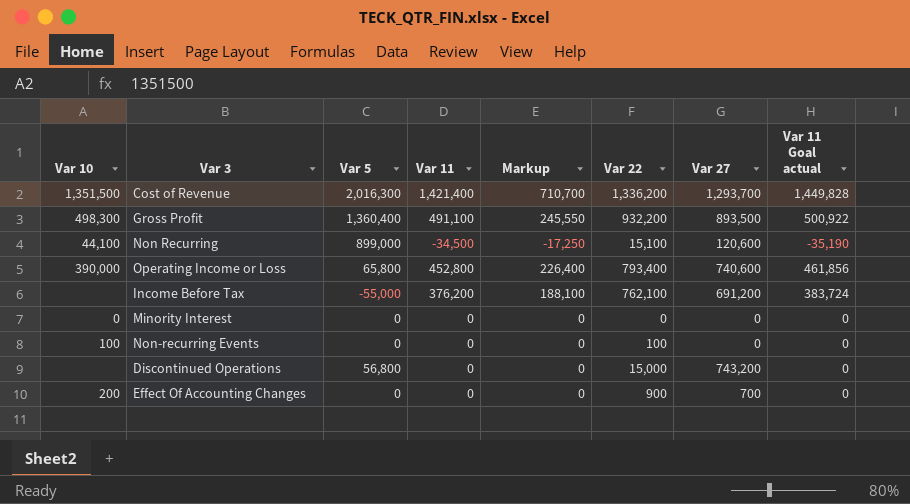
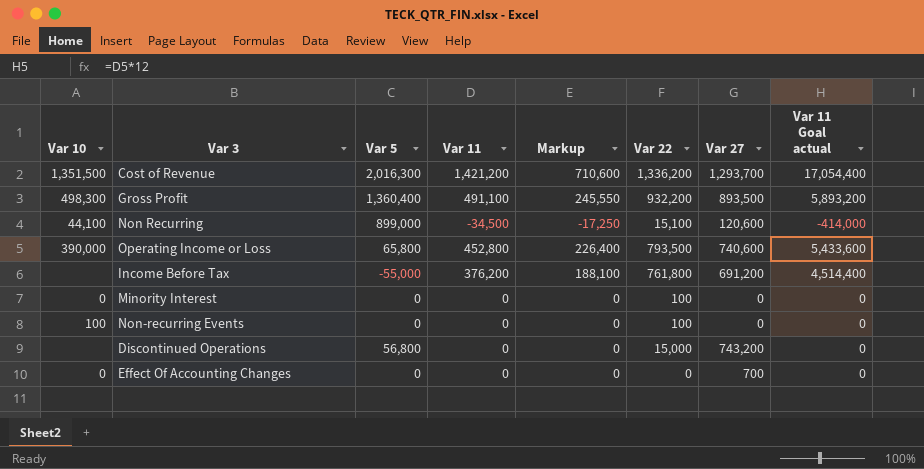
column Var 11 Goal actual | formula: [Var 11] * 1.02 -> [Var 11] * 12
Cost of Revenue | Var 11: 1,421,400 -> 1,421,200
Cost of Revenue | Markup: 710,700 -> 710,600
Operating Income or Loss | Var 22: 793,400 -> 793,500
Income Before Tax | Var 22: 762,100 -> 761,800
Minority Interest | Var 22: 0 -> 100
Effect Of Accounting Changes | Var 10: 200 -> 0
Effect Of Accounting Changes | Var 22: 900 -> 0

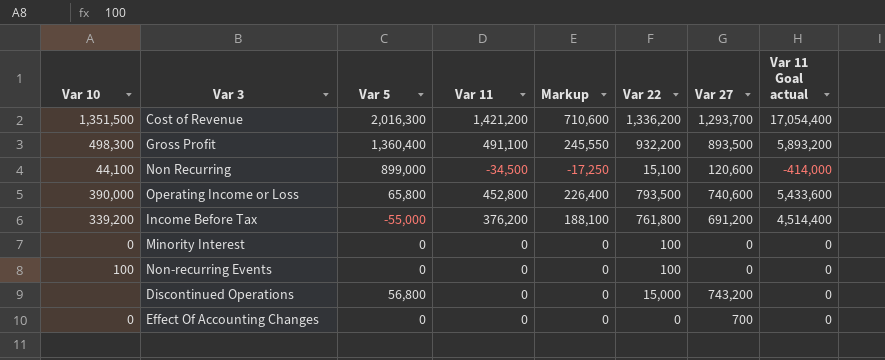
Income Before Tax | Var 10: none -> 339,200

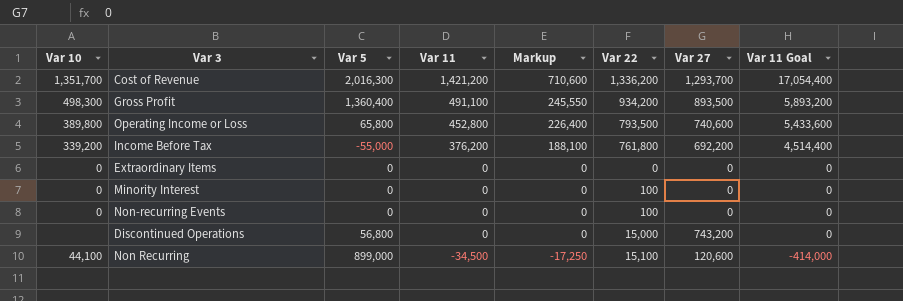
row order: none -> Var 11 descending
column name: Var 11 Goal actual -> Var 11 Goal
row Effect Of Accounting Changes: 0 | 0 | 0 | 0 | 0 | 700 | 0 -> none
Cost of Revenue | Var 10: 1,351,500 -> 1,351,700
Gross Profit | Var 22: 932,200 -> 934,200
Operating Income or Loss | Var 10: 390,000 -> 389,800
Income Before Tax | Var 27: 691,200 -> 692,200
row Extraordinary Items: none -> 0 | 0 | 0 | 0 | 0 | 0 | 0
Non-recurring Events | Var 10: 100 -> 0

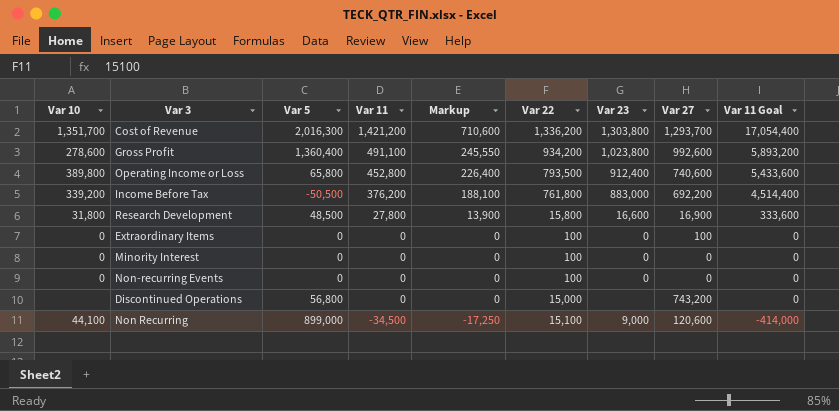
column Var 23 | position: none -> 7
Gross Profit | Var 10: 498,300 -> 278,600
Gross Profit | Var 27: 893,500 -> 992,600
Income Before Tax | Var 5: -55,000 -> -50,500
row Research Development: none -> 31,800 | 48,500 | 27,800 | 13,900 | 15,800 | 16,600 | 16,900 | 333,600
Extraordinary Items | Var 22: 0 -> 100
Extraordinary Items | Var 27: 0 -> 100

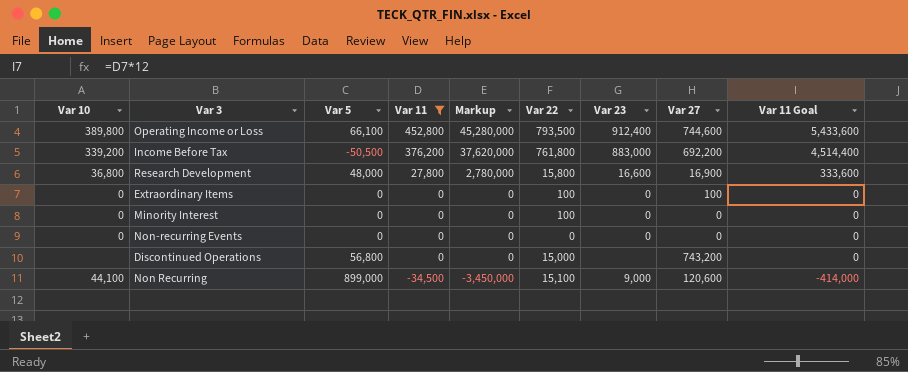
filter: none -> Var 11 <= 452,800
column Markup | formula: [Var 11] * 0.5 -> [Var 11] * 100
Operating Income or Loss | Var 5: 65,800 -> 66,100
Operating Income or Loss | Var 27: 740,600 -> 744,600
Research Development | Var 10: 31,800 -> 36,800
Research Development | Var 5: 48,500 -> 48,000
Non-recurring Events | Var 22: 100 -> 0

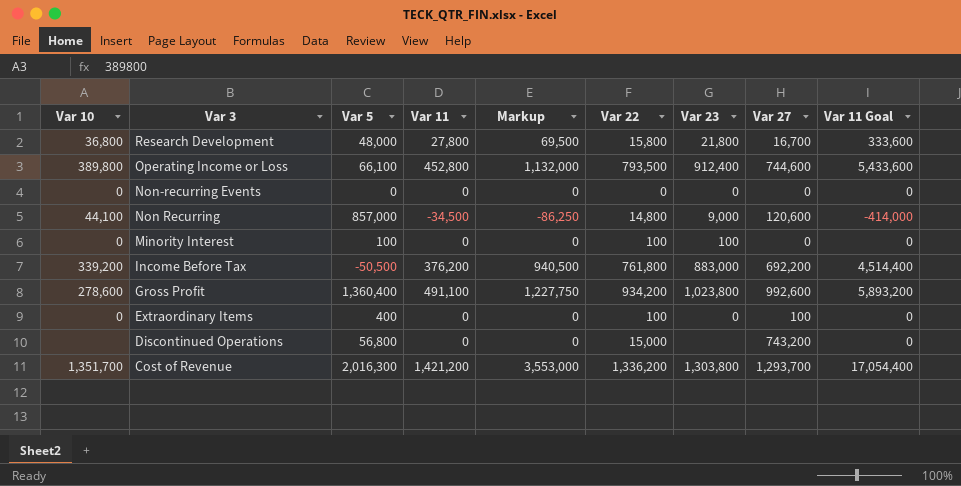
filter: Var 11 <= 452,800 -> none
row order: Var 11 descending -> Var 3 descending
column Markup | formula: [Var 11] * 100 -> [Var 11] * 2.5
Research Development | Var 23: 16,600 -> 21,800
Research Development | Var 27: 16,900 -> 16,700
Non Recurring | Var 5: 899,000 -> 857,000
Non Recurring | Var 22: 15,100 -> 14,800
Minority Interest | Var 5: 0 -> 100
Minority Interest | Var 23: 0 -> 100
Extraordinary Items | Var 5: 0 -> 400

